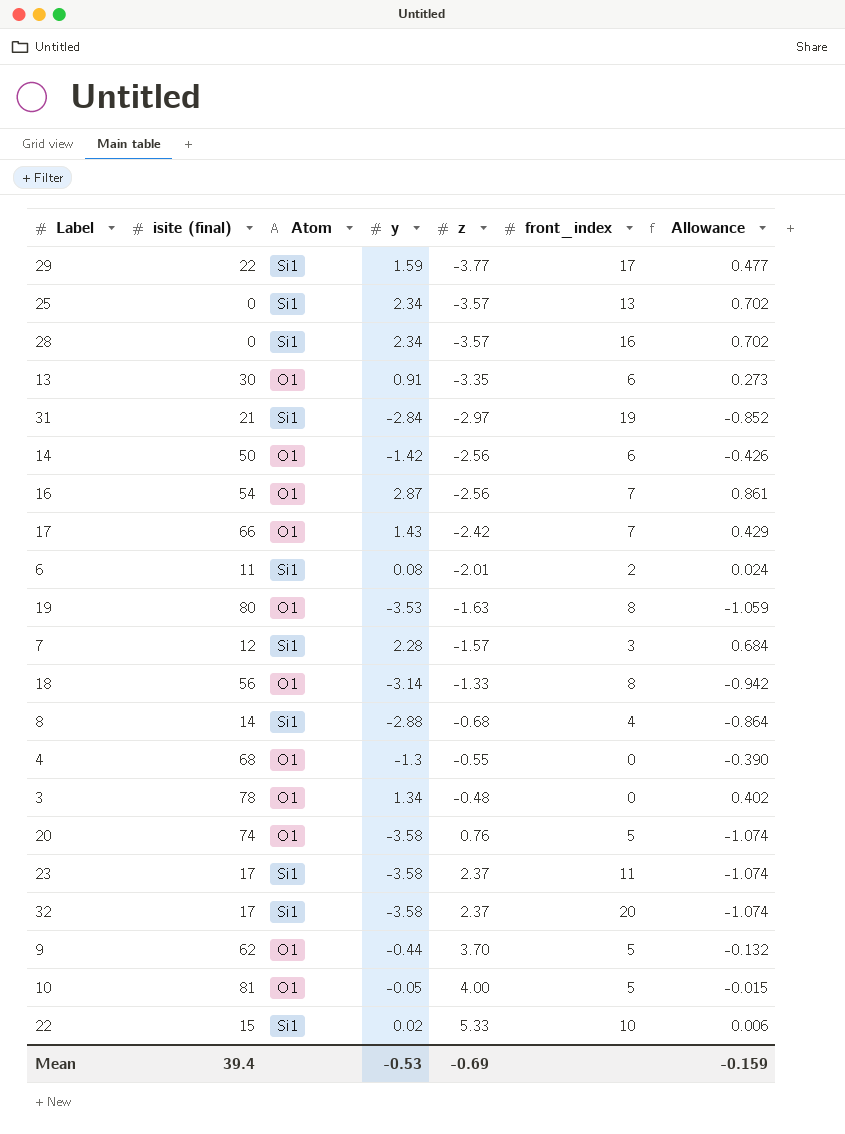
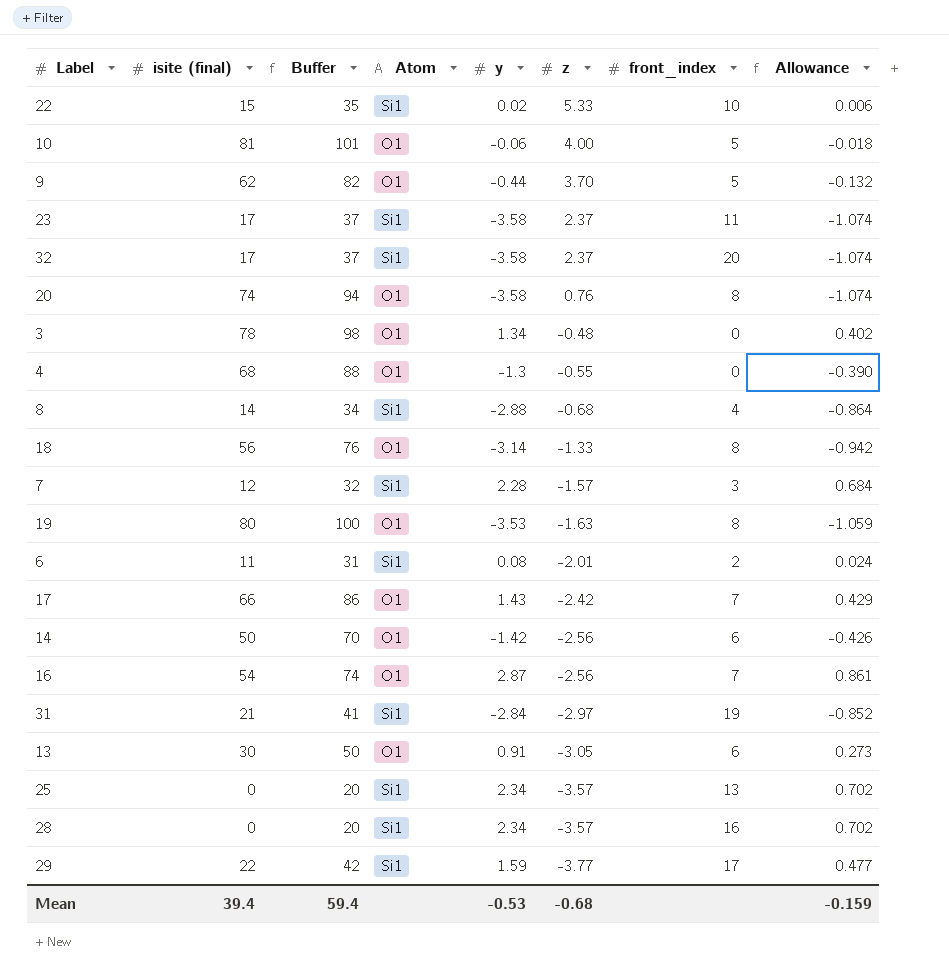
row order: z ascending -> z descending
column Buffer | formula: none -> [isite (final)] + 20
10 | y: -0.05 -> -0.06
10 | Allowance: -0.015 -> -0.018
20 | front_index: 5 -> 8
13 | z: -3.35 -> -3.05
Mean | z: -0.69 -> -0.68

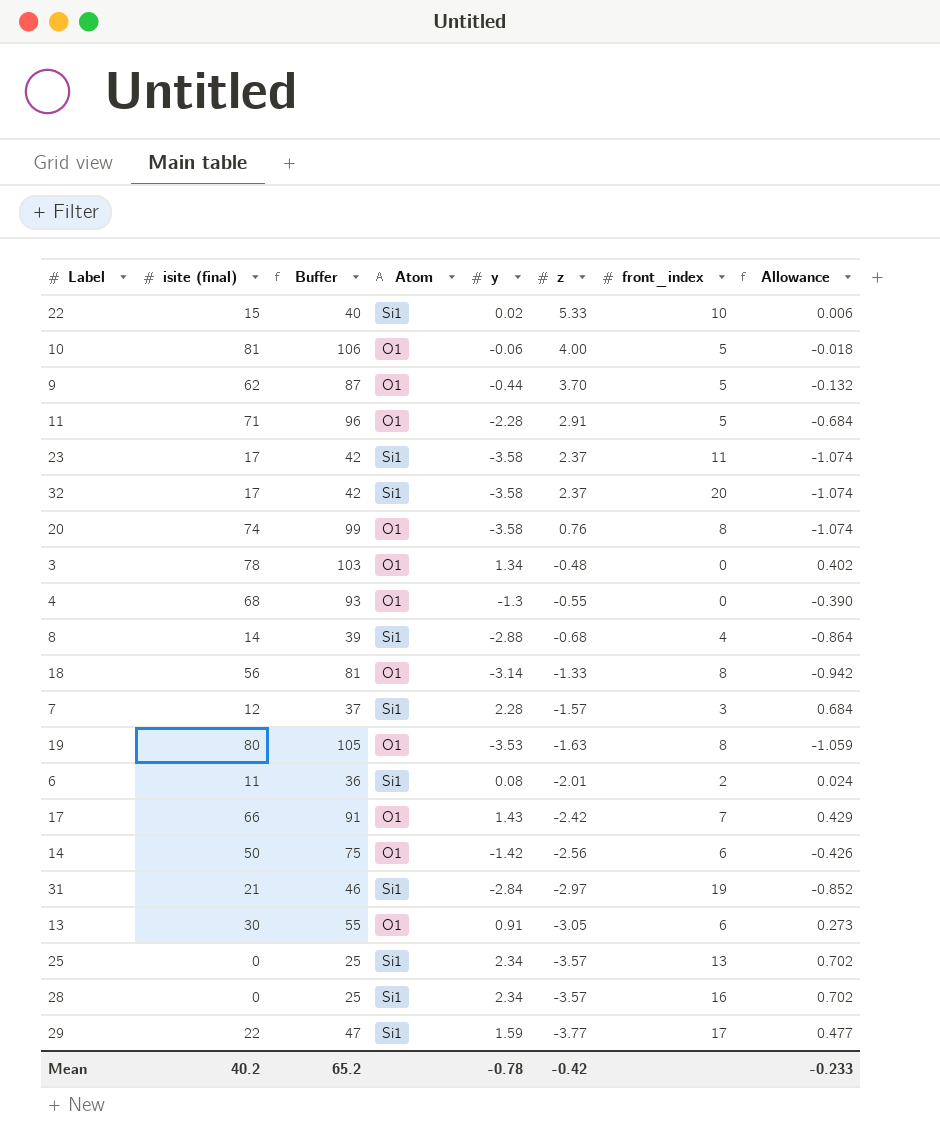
column Buffer | formula: [isite (final)] + 20 -> [isite (final)] + 25
row 16: 54 | 74 | O1 | 2.87 | -2.56 | 7 | 0.861 -> none
row 11: none -> 71 | 96 | O1 | -2.28 | 2.91 | 5 | -0.684
Mean | isite (final): 39.4 -> 40.2
Mean | Buffer: 59.4 -> 65.2
Mean | y: -0.53 -> -0.78
Mean | z: -0.68 -> -0.42
Mean | Allowance: -0.159 -> -0.233

